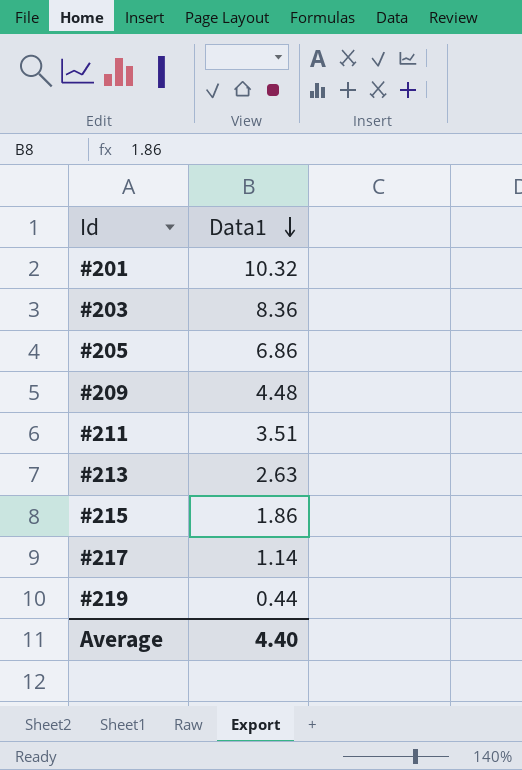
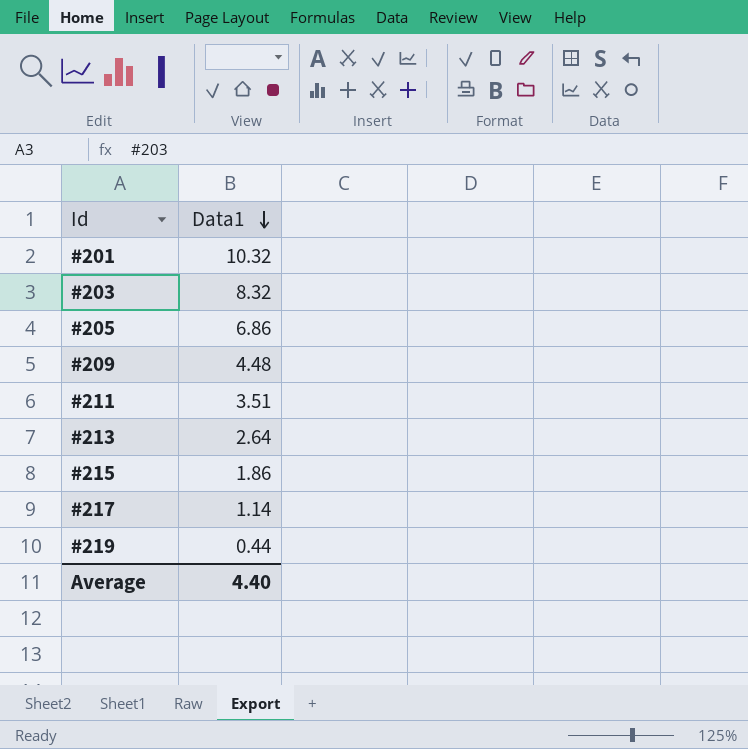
#203 | Data1: 8.36 -> 8.32
#213 | Data1: 2.63 -> 2.64

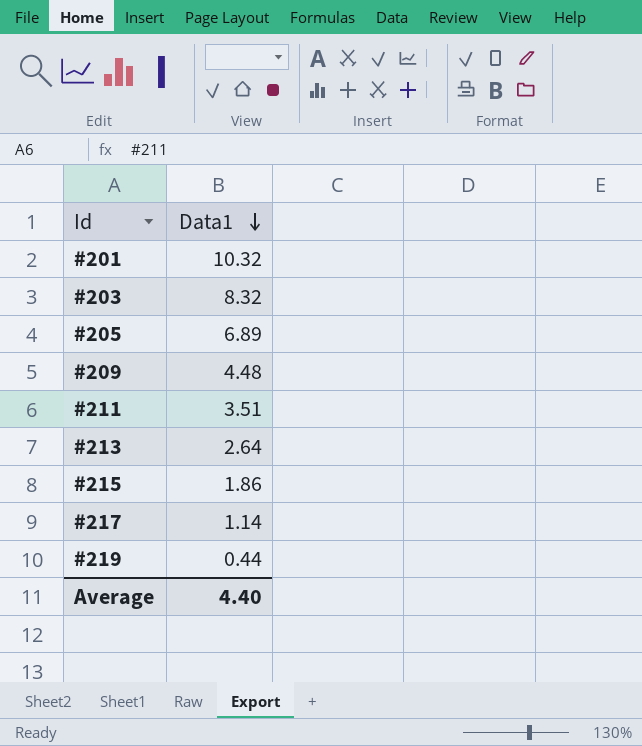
#205 | Data1: 6.86 -> 6.89

